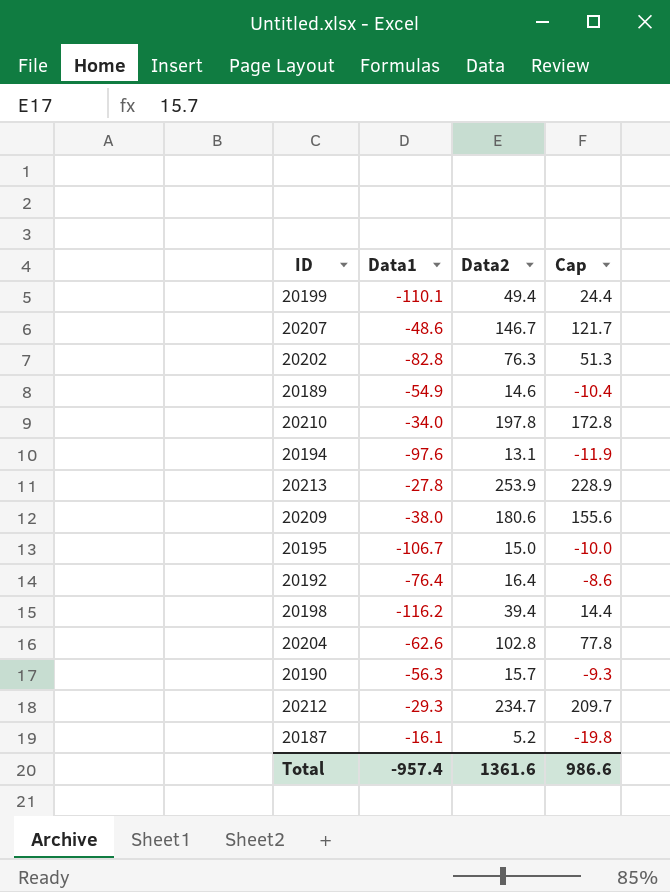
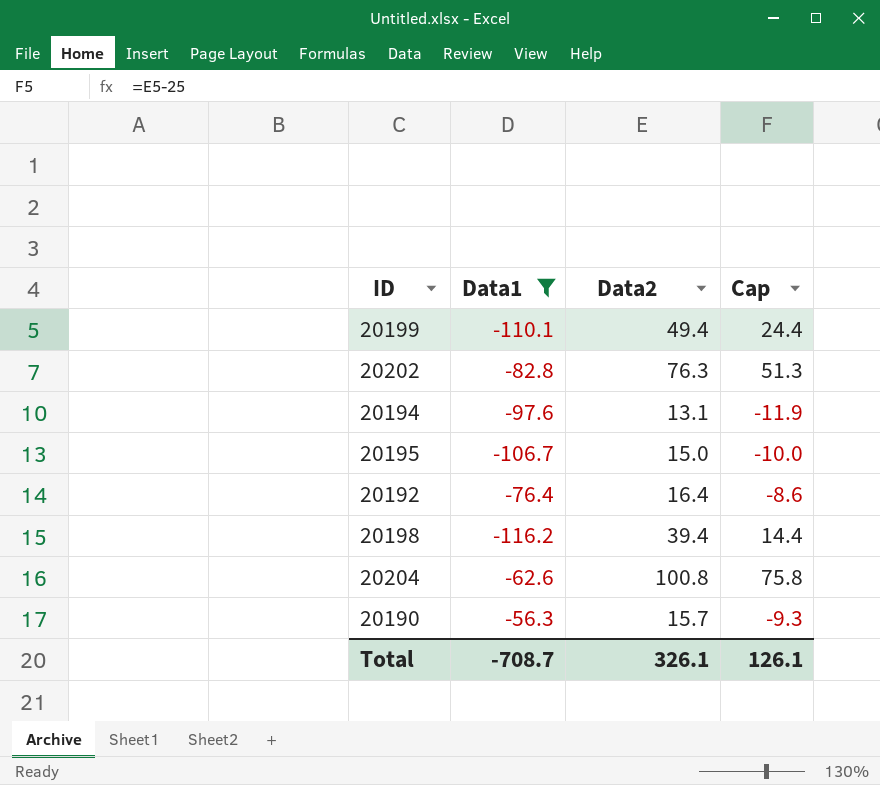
filter: none -> Data1 <= -56.3
20204 | Data2: 102.8 -> 100.8
20204 | Cap: 77.8 -> 75.8
Total | Data1: -957.4 -> -708.7
Total | Data2: 1361.6 -> 326.1
Total | Cap: 986.6 -> 126.1

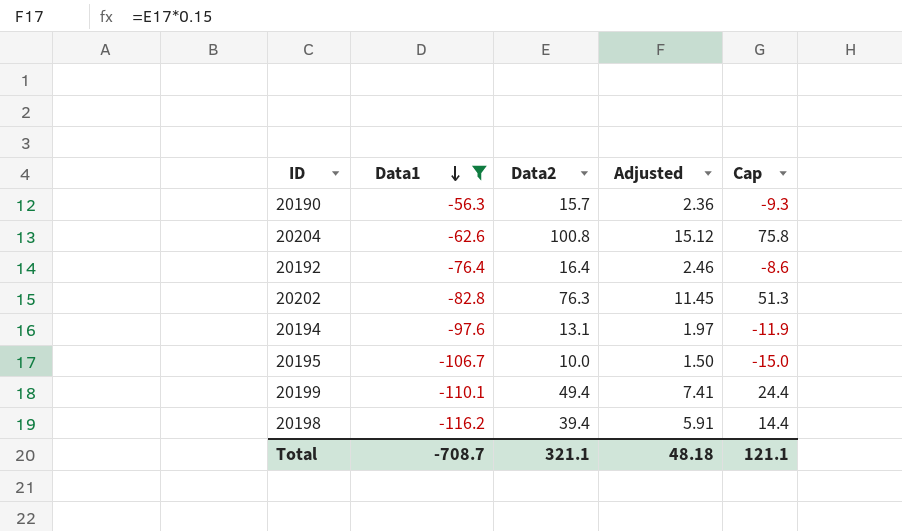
row order: none -> Data1 descending
column Adjusted | formula: none -> [Data2] * 0.15
20195 | Data2: 15.0 -> 10.0
20195 | Cap: -10.0 -> -15.0
Total | Data2: 326.1 -> 321.1
Total | Cap: 126.1 -> 121.1

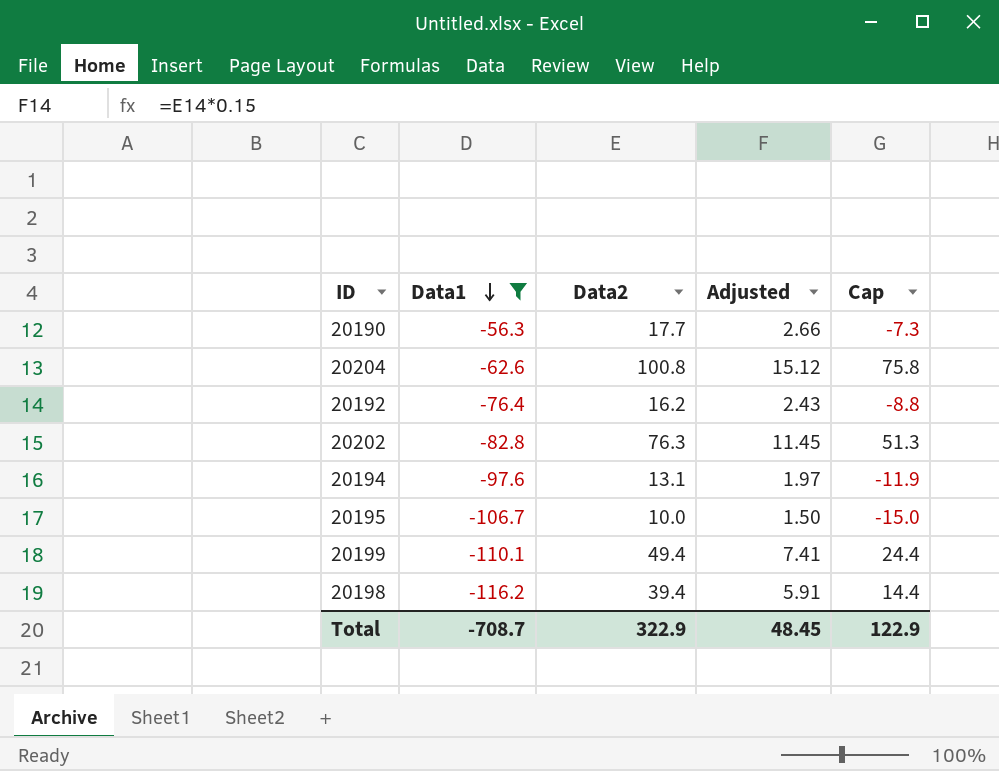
20190 | Data2: 15.7 -> 17.7
20190 | Adjusted: 2.36 -> 2.66
20190 | Cap: -9.3 -> -7.3
20192 | Data2: 16.4 -> 16.2
20192 | Adjusted: 2.46 -> 2.43
20192 | Cap: -8.6 -> -8.8
Total | Data2: 321.1 -> 322.9
Total | Adjusted: 48.18 -> 48.45
Total | Cap: 121.1 -> 122.9

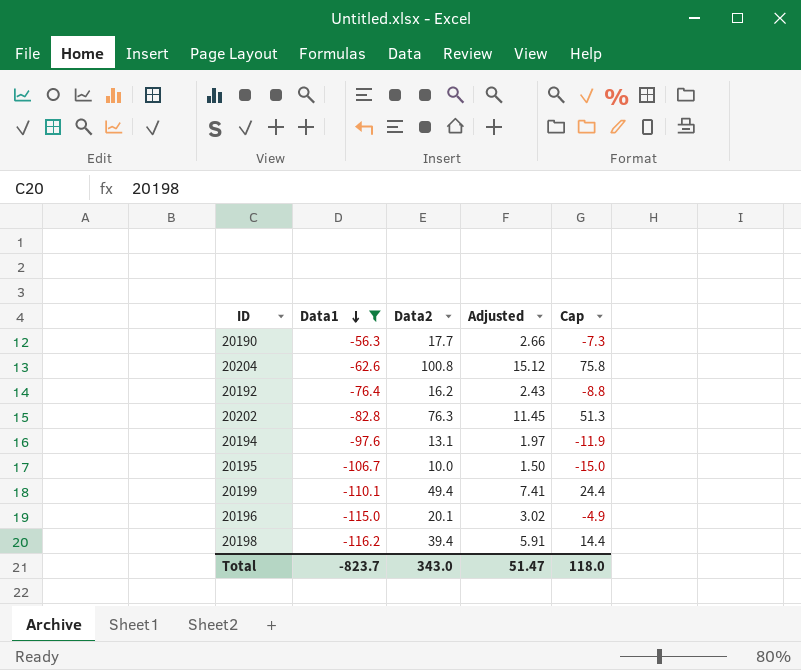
row 20196: none -> -115.0 | 20.1 | 3.02 | -4.9
Total | Data1: -708.7 -> -823.7
Total | Data2: 322.9 -> 343.0
Total | Adjusted: 48.45 -> 51.47
Total | Cap: 122.9 -> 118.0

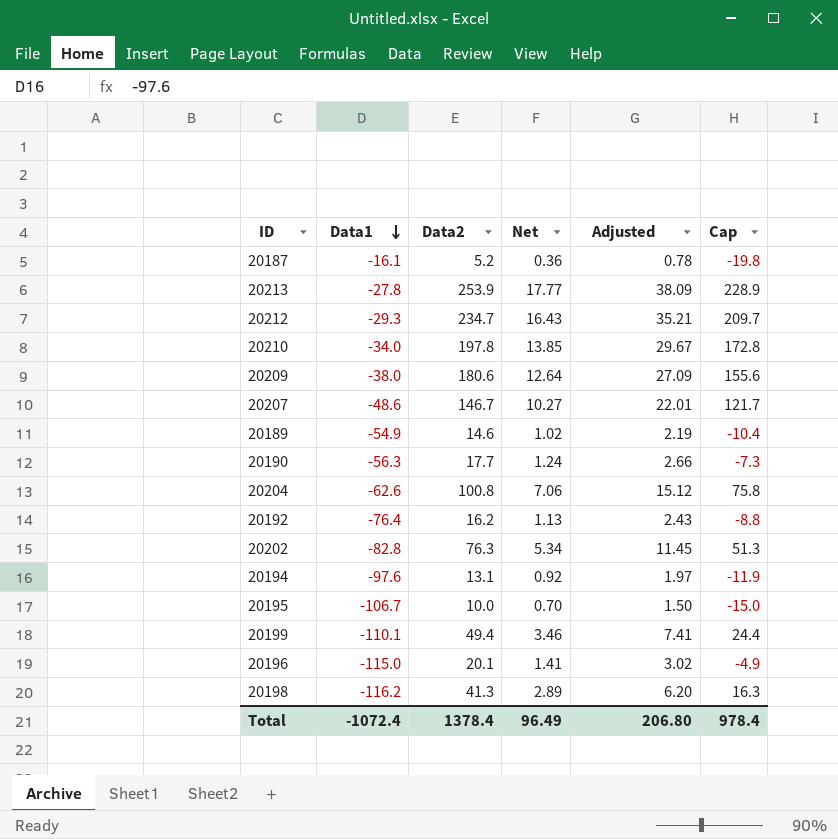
filter: Data1 <= -56.3 -> none
column Net | formula: none -> [Data2] * 0.07
20198 | Data2: 39.4 -> 41.3
20198 | Adjusted: 5.91 -> 6.20
20198 | Cap: 14.4 -> 16.3
Total | Data1: -823.7 -> -1072.4
Total | Data2: 343.0 -> 1378.4
Total | Adjusted: 51.47 -> 206.80
Total | Cap: 118.0 -> 978.4

